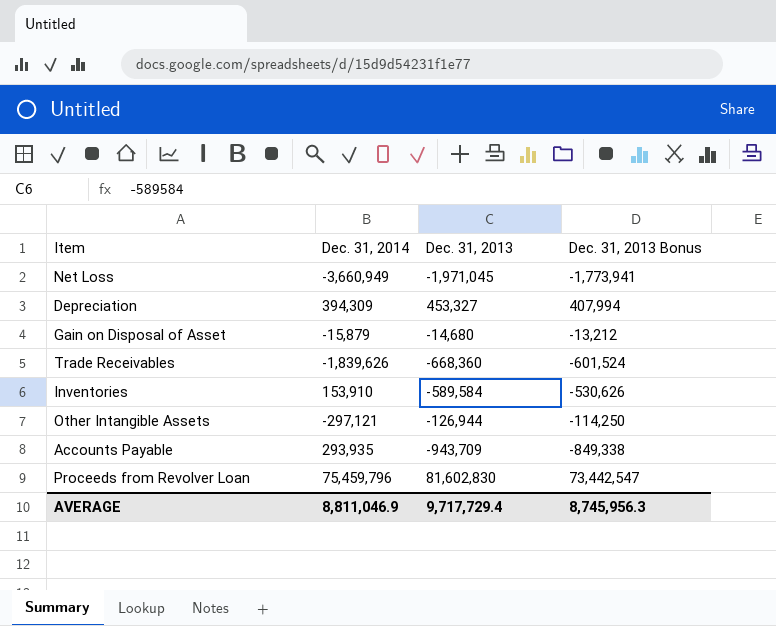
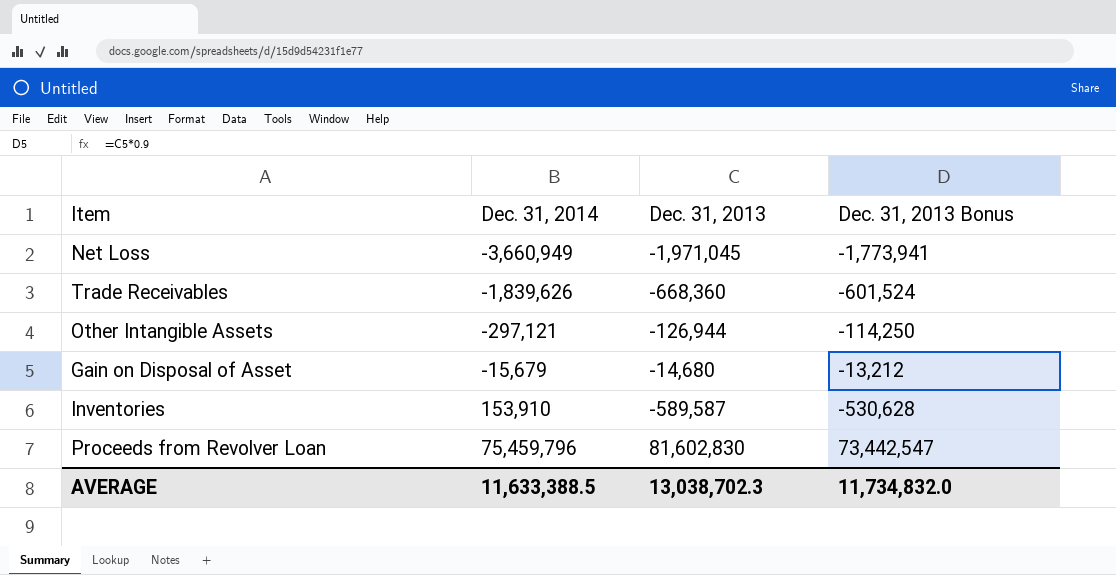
row order: none -> Dec. 31, 2014 ascending
row Depreciation: 394,309 | 453,327 | 407,994 -> none
row Accounts Payable: 293,935 | -943,709 | -849,338 -> none
Gain on Disposal of Asset | Dec. 31, 2014: -15,879 -> -15,679
Inventories | Dec. 31, 2013: -589,584 -> -589,587
Inventories | Dec. 31, 2013 Bonus: -530,626 -> -530,628
AVERAGE | Dec. 31, 2014: 8,811,046.9 -> 11,633,388.5
AVERAGE | Dec. 31, 2013: 9,717,729.4 -> 13,038,702.3
AVERAGE | Dec. 31, 2013 Bonus: 8,745,956.3 -> 11,734,832.0

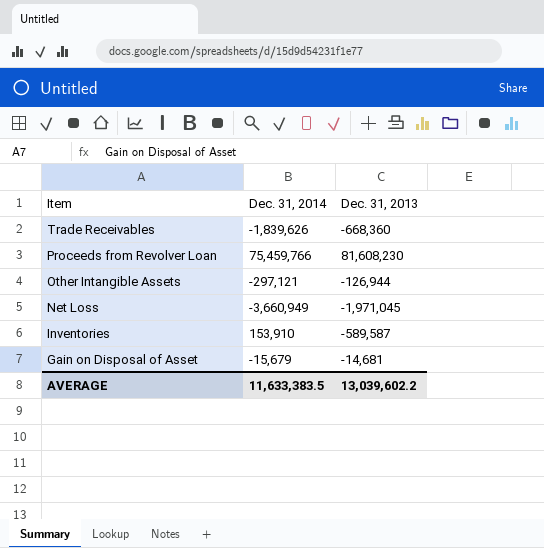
row order: Dec. 31, 2014 ascending -> Item descending
column Dec. 31, 2013 Bonus | formula: [Dec. 31, 2013] * 0.9 -> none
Proceeds from Revolver Loan | Dec. 31, 2014: 75,459,796 -> 75,459,766
Proceeds from Revolver Loan | Dec. 31, 2013: 81,602,830 -> 81,608,230
Gain on Disposal of Asset | Dec. 31, 2013: -14,680 -> -14,681
AVERAGE | Dec. 31, 2014: 11,633,388.5 -> 11,633,383.5
AVERAGE | Dec. 31, 2013: 13,038,702.3 -> 13,039,602.2

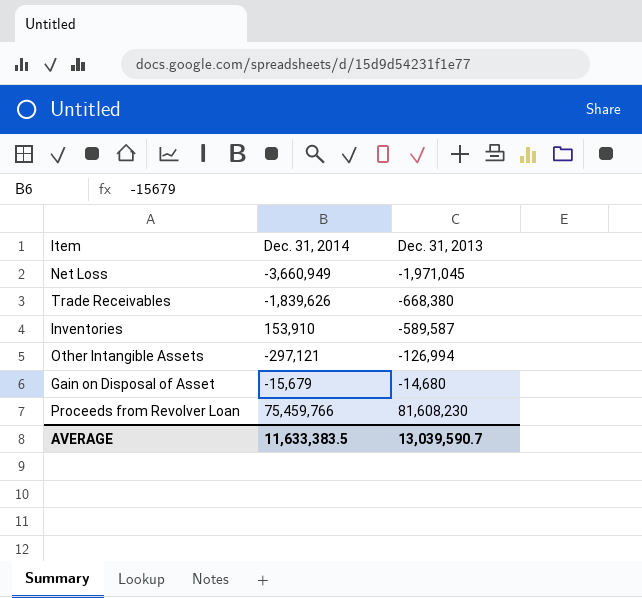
row order: Item descending -> Dec. 31, 2013 ascending
Trade Receivables | Dec. 31, 2013: -668,360 -> -668,380
Other Intangible Assets | Dec. 31, 2013: -126,944 -> -126,994
Gain on Disposal of Asset | Dec. 31, 2013: -14,681 -> -14,680
AVERAGE | Dec. 31, 2013: 13,039,602.2 -> 13,039,590.7

